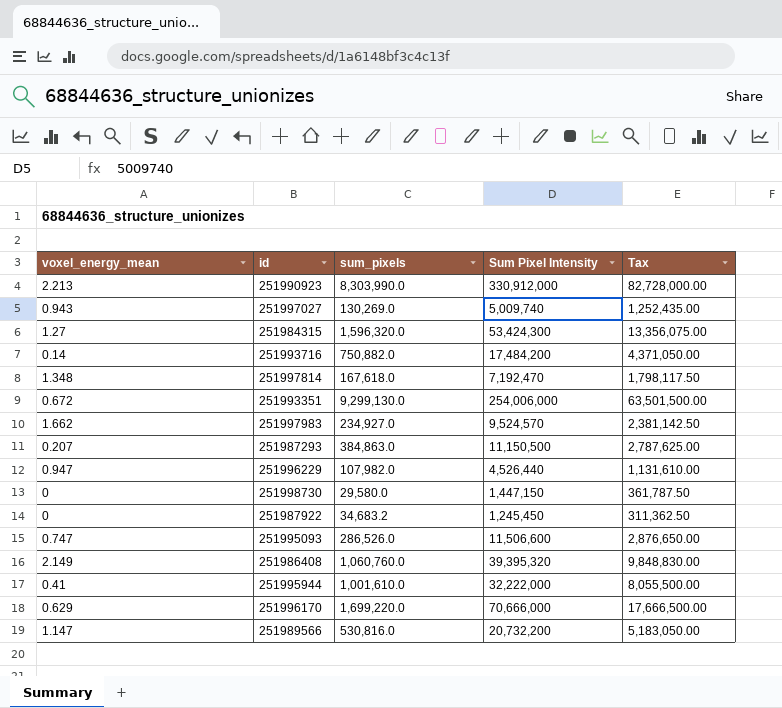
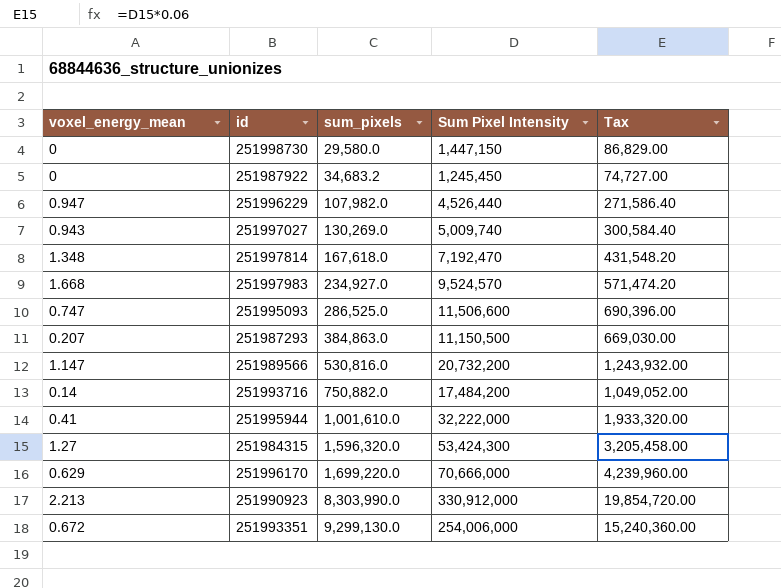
row order: none -> sum_pixels ascending
column Tax | formula: [Sum Pixel Intensity] * 0.25 -> [Sum Pixel Intensity] * 0.06
row 251986408: 2.149 | 1,060,760.0 | 39,395,320 | 9,848,830.00 -> none
251997983 | voxel_energy_mean: 1.662 -> 1.668
251995093 | sum_pixels: 286,526.0 -> 286,525.0

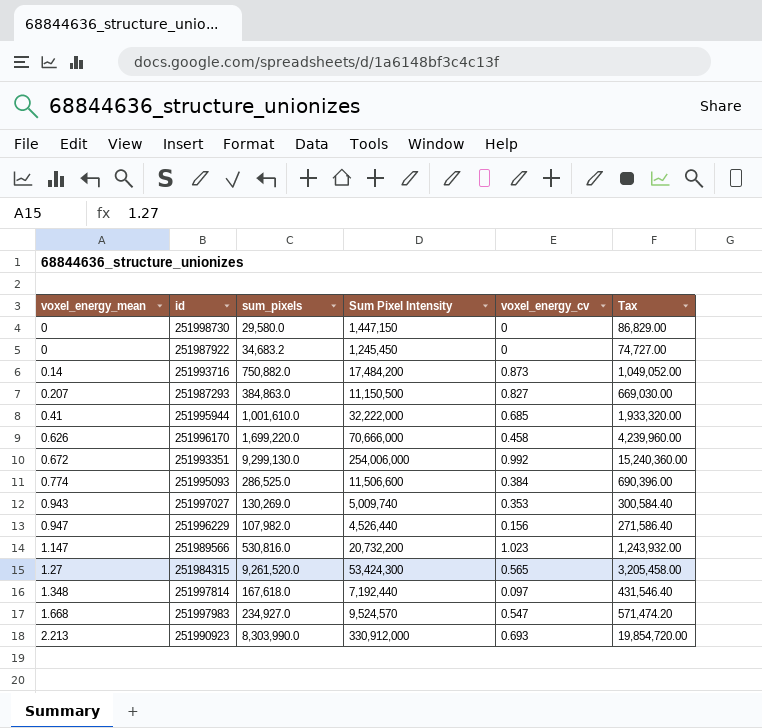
row order: sum_pixels ascending -> voxel_energy_mean ascending
column voxel_energy_cv | position: none -> 5
251996170 | voxel_energy_mean: 0.629 -> 0.626
251995093 | voxel_energy_mean: 0.747 -> 0.774
251984315 | sum_pixels: 1,596,320.0 -> 9,261,520.0
251997814 | Sum Pixel Intensity: 7,192,470 -> 7,192,440
251997814 | Tax: 431,548.20 -> 431,546.40

